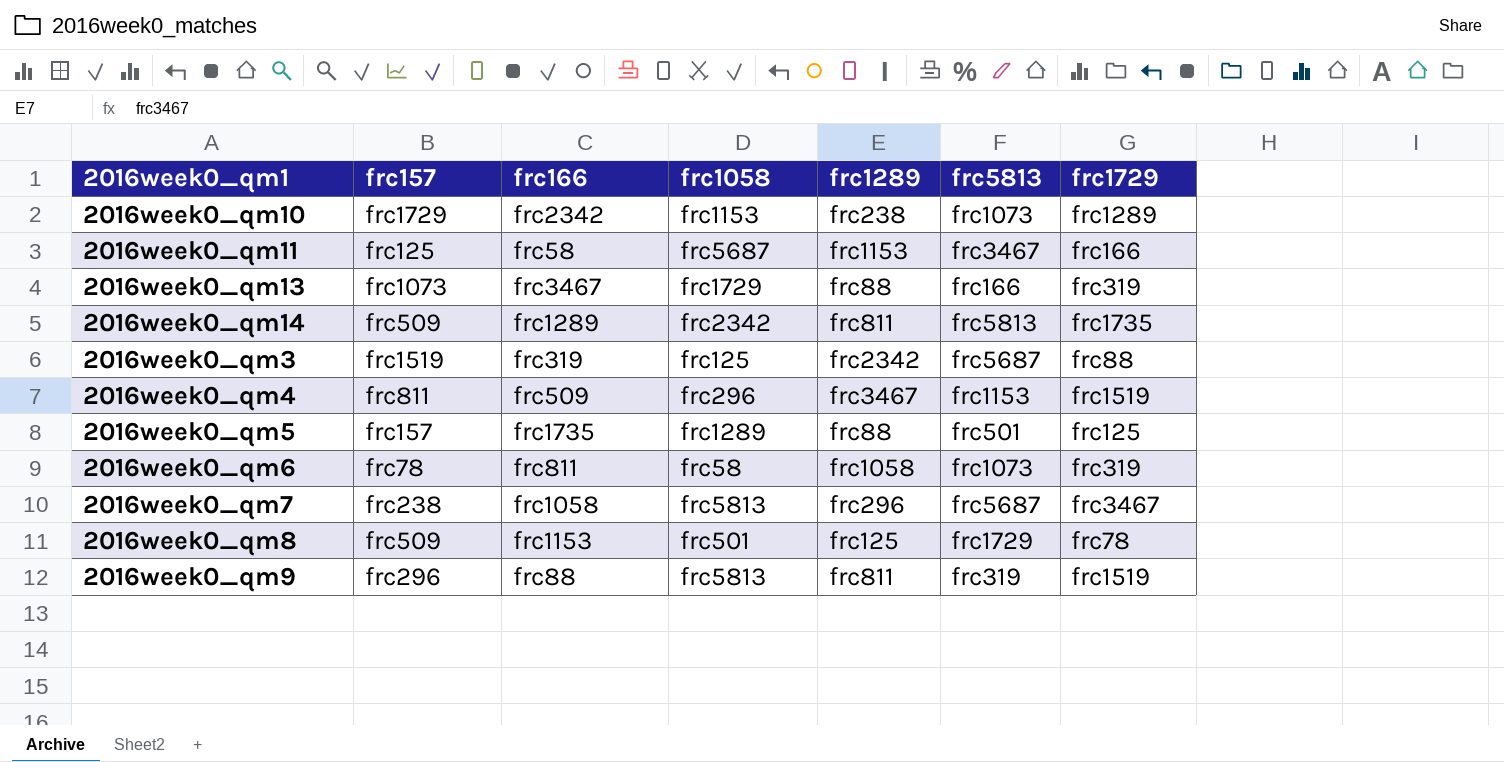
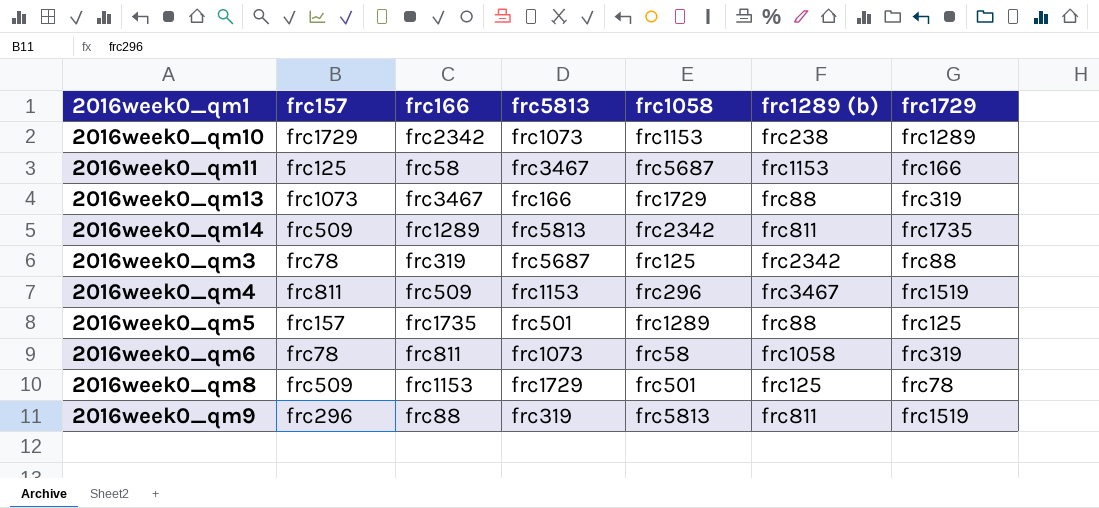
column frc5813 | position: 6 -> 4
column name: frc1289 -> frc1289 (b)
row 2016week0_qm7: frc238 | frc1058 | frc5813 | frc296 | frc5687 | frc3467 -> none
2016week0_qm3 | frc157: frc1519 -> frc78

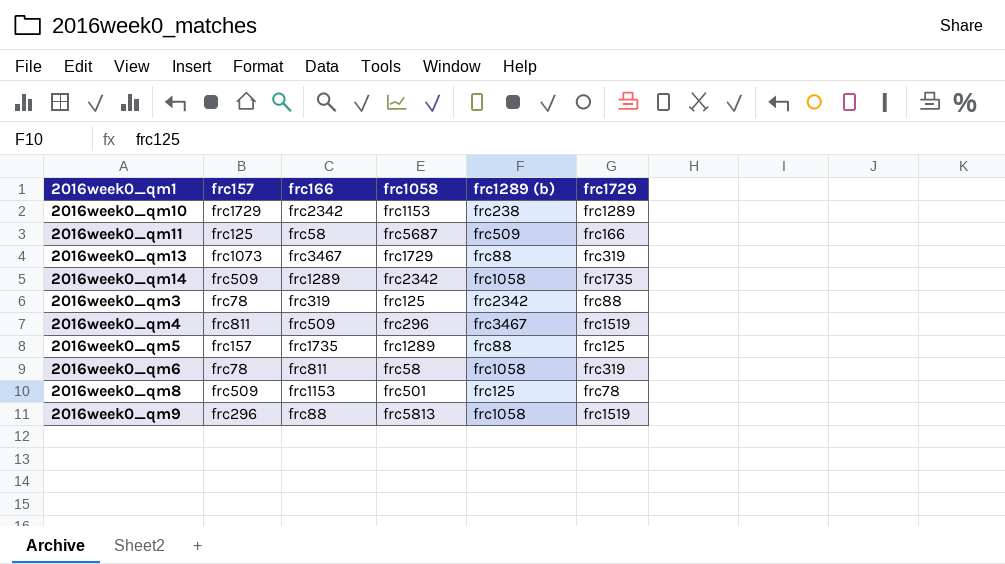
column frc5813 | position: 4 -> none
2016week0_qm11 | frc1289 (b): frc1153 -> frc509
2016week0_qm14 | frc1289 (b): frc811 -> frc1058
2016week0_qm9 | frc1289 (b): frc811 -> frc1058

